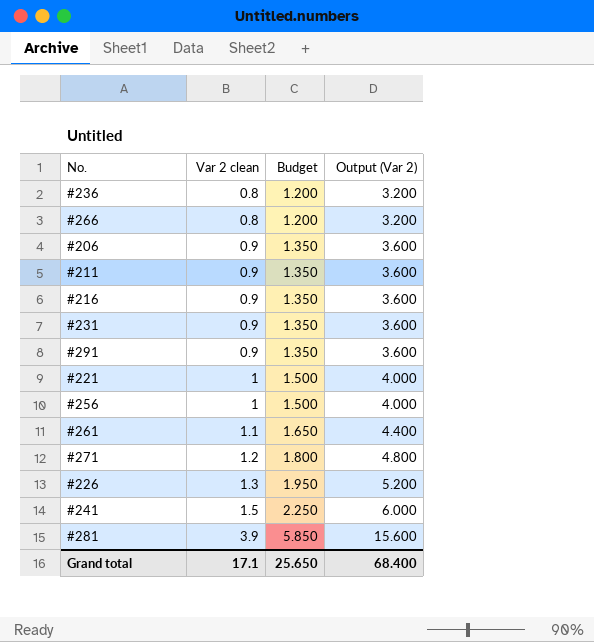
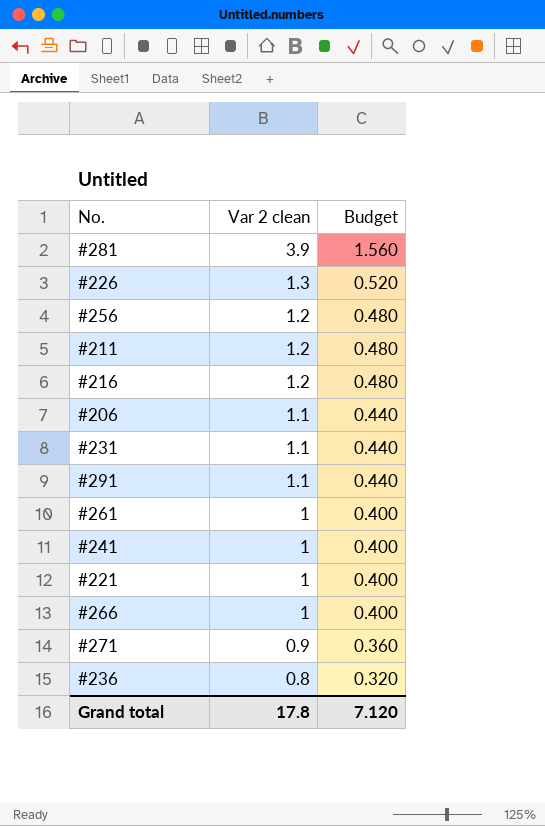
row order: Var 2 clean ascending -> Var 2 clean descending
column Output (Var 2) | formula: [Var 2 clean] * 4 -> none
column Budget | formula: [Var 2 clean] * 1.5 -> [Var 2 clean] * 0.4
#256 | Var 2 clean: 1 -> 1.2
#211 | Var 2 clean: 0.9 -> 1.2
#216 | Var 2 clean: 0.9 -> 1.2
#206 | Var 2 clean: 0.9 -> 1.1
#231 | Var 2 clean: 0.9 -> 1.1
#291 | Var 2 clean: 0.9 -> 1.1
#261 | Var 2 clean: 1.1 -> 1
#241 | Var 2 clean: 1.5 -> 1
#266 | Var 2 clean: 0.8 -> 1
#271 | Var 2 clean: 1.2 -> 0.9
Grand total | Var 2 clean: 17.1 -> 17.8
Grand total | Budget: 25.650 -> 7.120

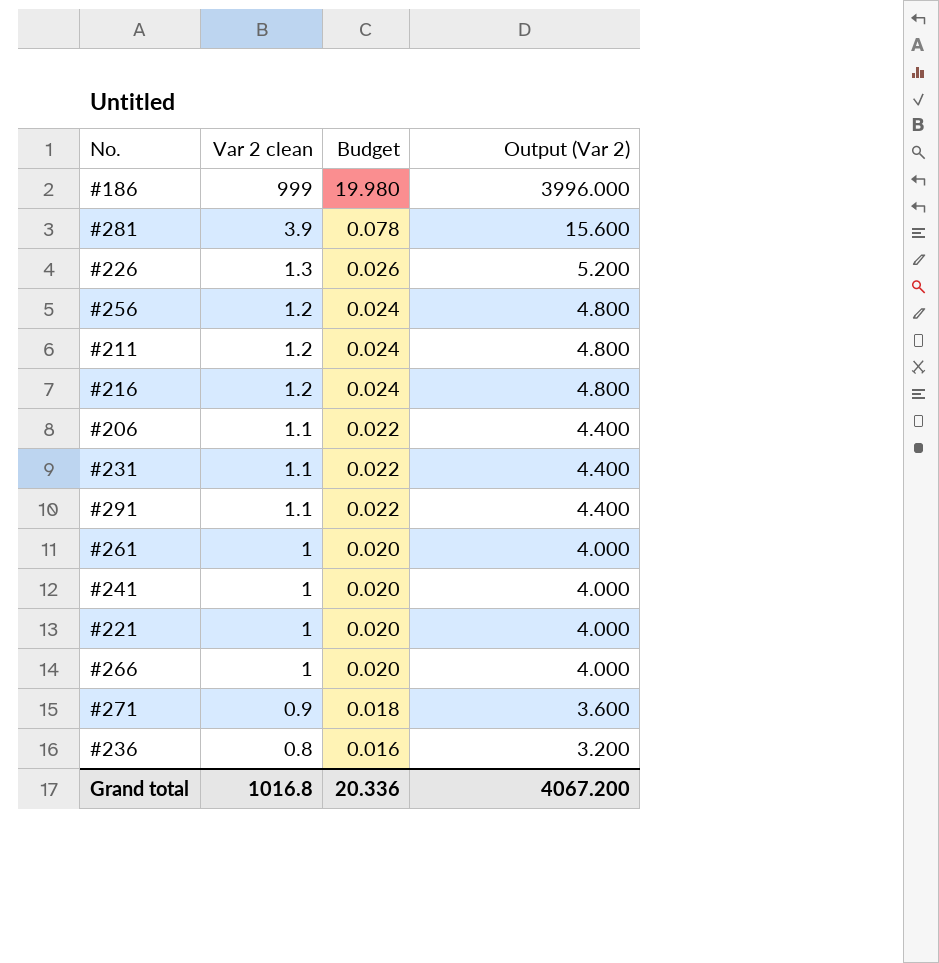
column Budget | formula: [Var 2 clean] * 0.4 -> [Var 2 clean] * 0.02
column Output (Var 2) | formula: none -> [Var 2 clean] * 4
row #186: none -> 999 | 19.980 | 3996.000
Grand total | Var 2 clean: 17.8 -> 1016.8
Grand total | Budget: 7.120 -> 20.336

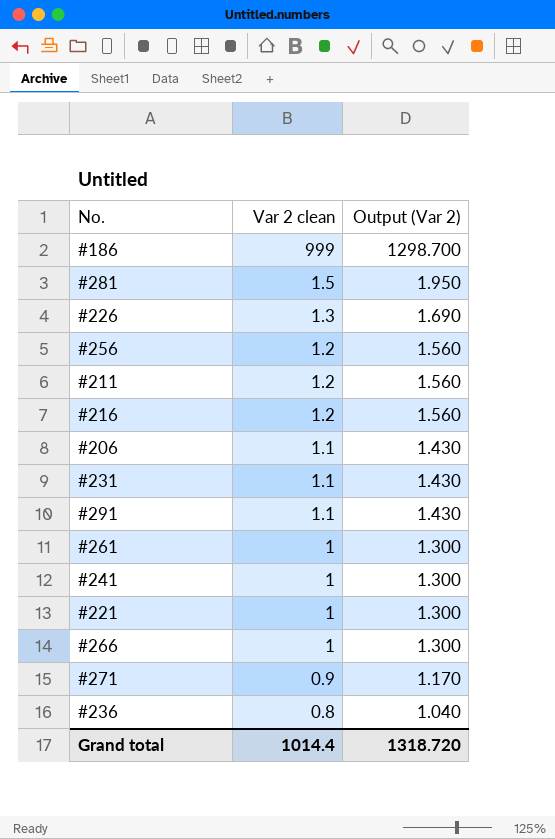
column Budget | formula: [Var 2 clean] * 0.02 -> none
column Output (Var 2) | formula: [Var 2 clean] * 4 -> [Var 2 clean] * 1.3
#281 | Var 2 clean: 3.9 -> 1.5
Grand total | Var 2 clean: 1016.8 -> 1014.4
Grand total | Output (Var 2): 4067.200 -> 1318.720

